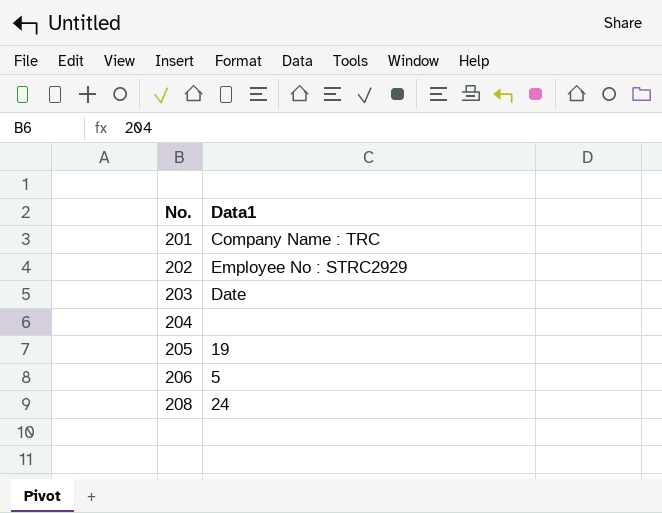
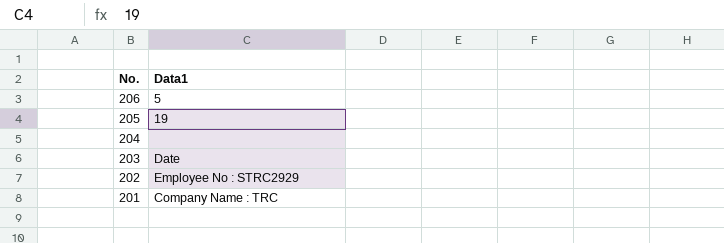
row order: No. ascending -> No. descending
row 208: 24 -> none

